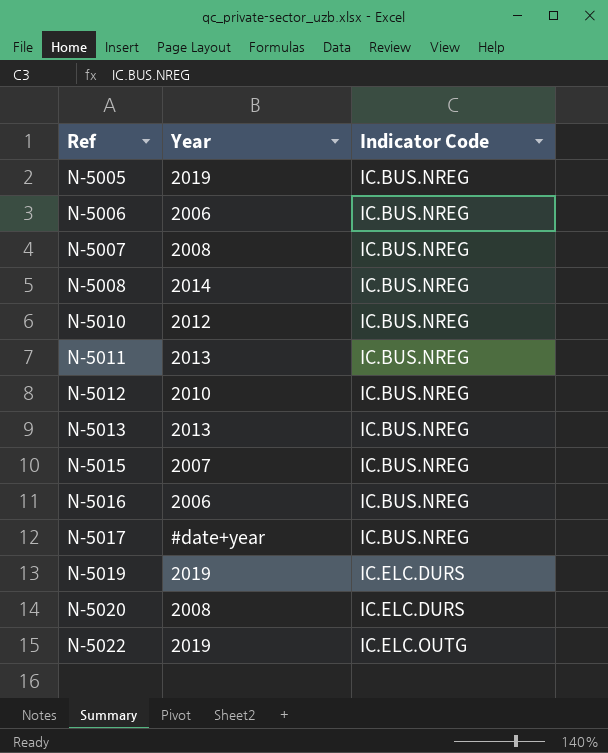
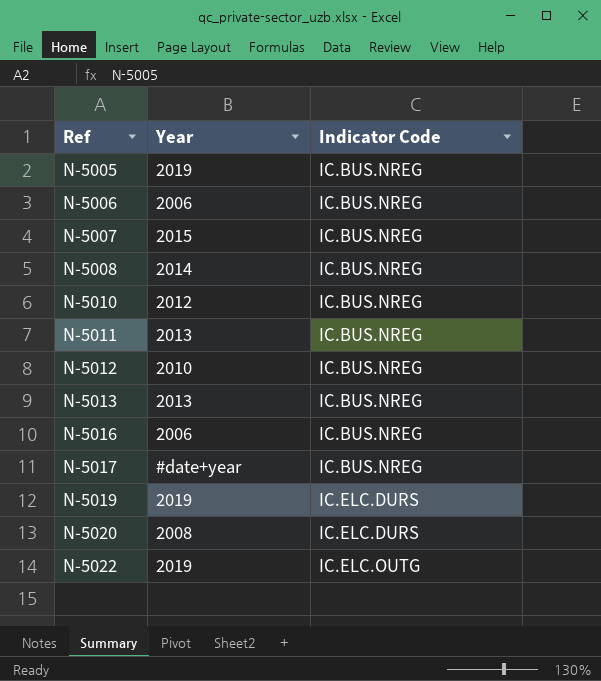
row N-5015: 2007 | IC.BUS.NREG -> none
N-5007 | Year: 2008 -> 2015

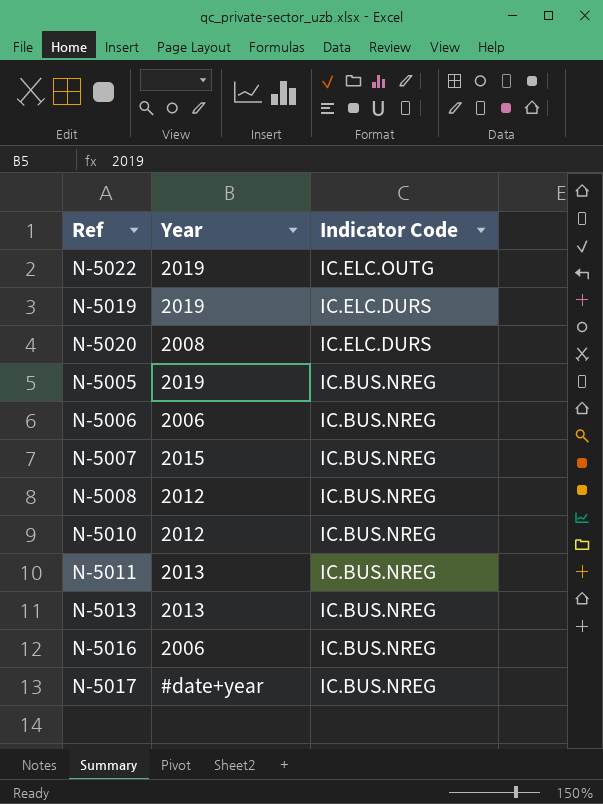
row order: Ref ascending -> Indicator Code descending
row N-5012: 2010 | IC.BUS.NREG -> none
N-5008 | Year: 2014 -> 2012

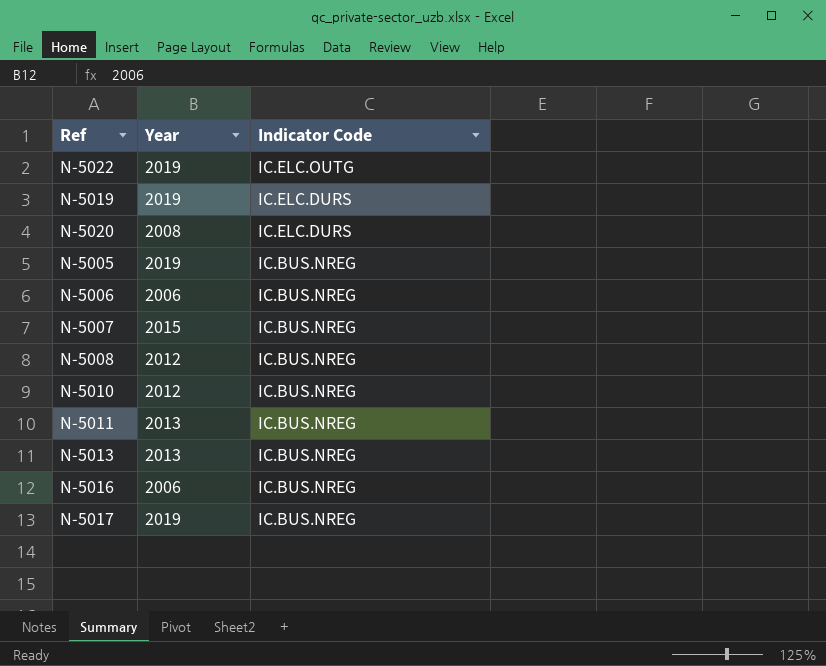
N-5017 | Year: #date+year -> 2019

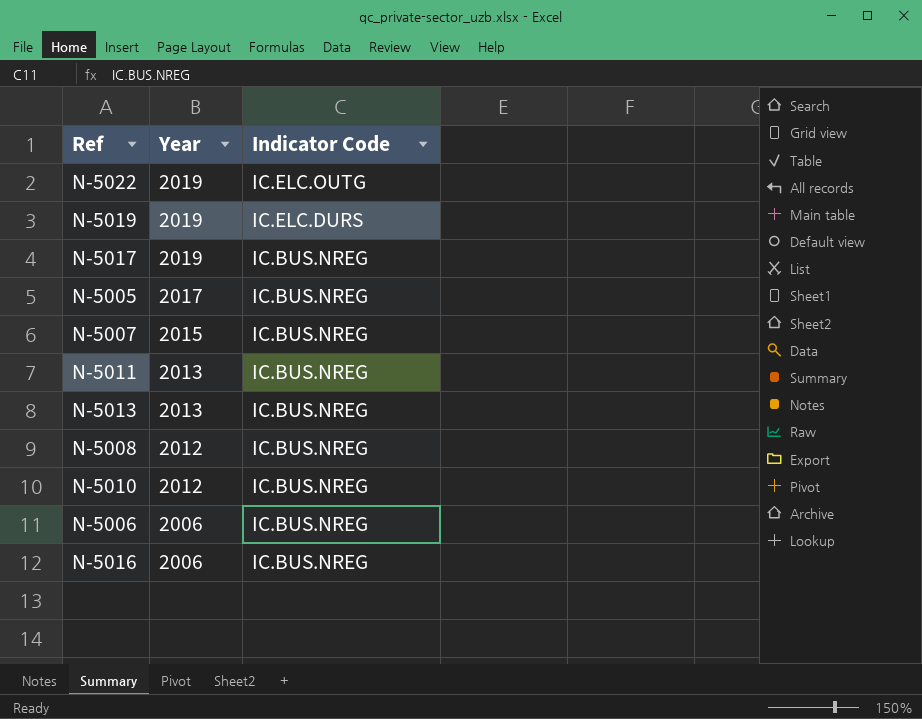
row order: Indicator Code descending -> Year descending
row N-5020: 2008 | IC.ELC.DURS -> none
N-5005 | Year: 2019 -> 2017

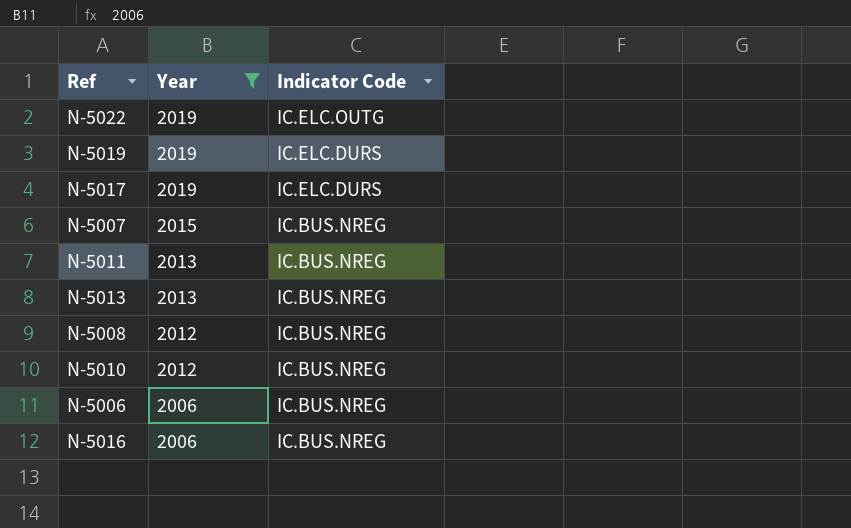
filter: none -> Year != 2017
N-5017 | Indicator Code: IC.BUS.NREG -> IC.ELC.DURS

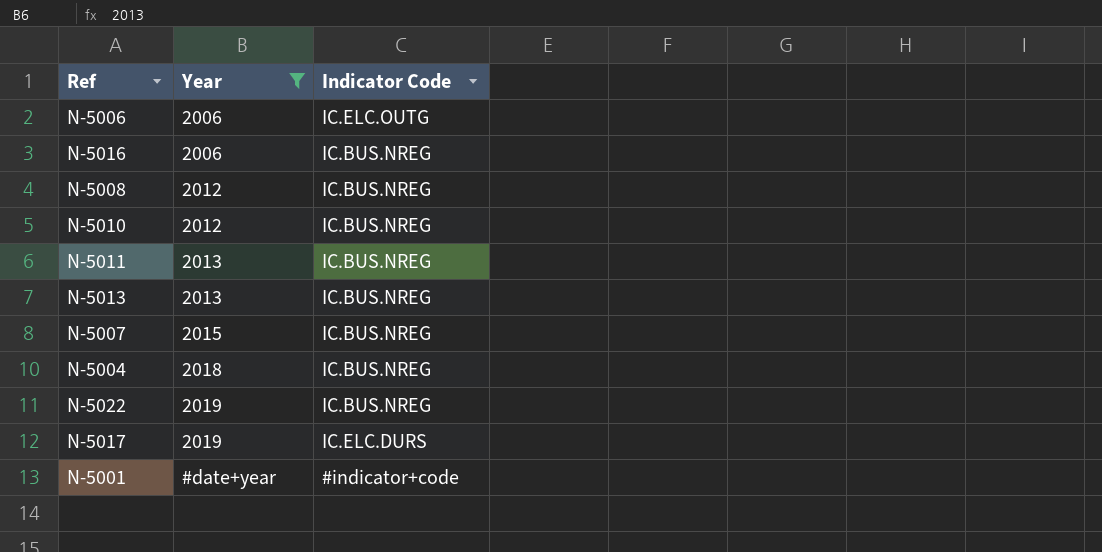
row order: Year descending -> Year ascending
row N-5019: 2019 | IC.ELC.DURS -> none
N-5006 | Indicator Code: IC.BUS.NREG -> IC.ELC.OUTG
row N-5004: none -> 2018 | IC.BUS.NREG
N-5022 | Indicator Code: IC.ELC.OUTG -> IC.BUS.NREG
row N-5001: none -> #date+year | #indicator+code

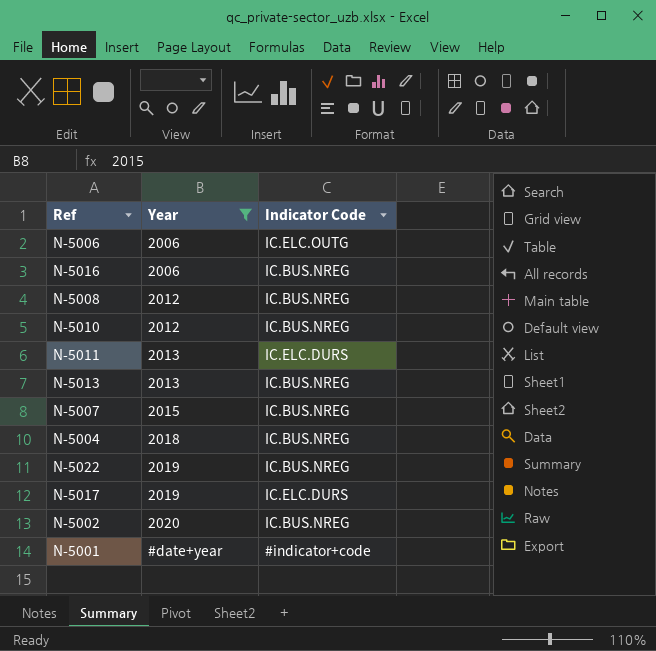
N-5011 | Indicator Code: IC.BUS.NREG -> IC.ELC.DURS
row N-5002: none -> 2020 | IC.BUS.NREG

